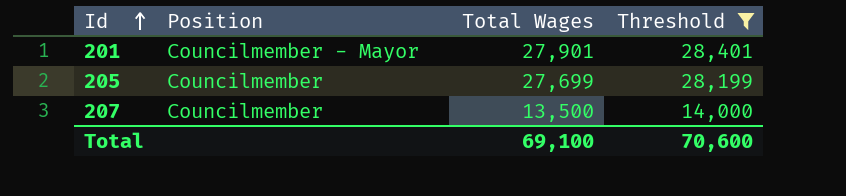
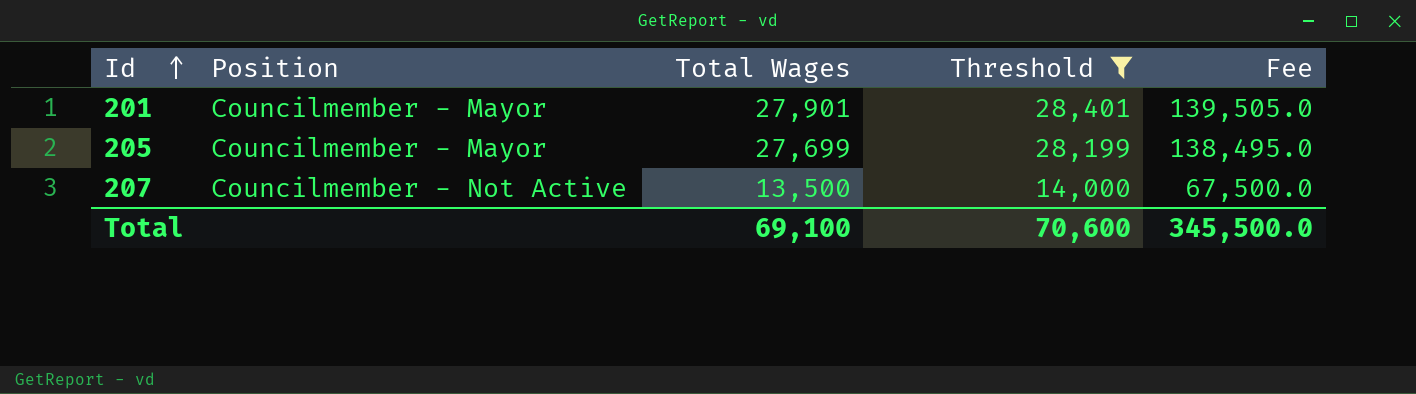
column Fee | formula: none -> [Total Wages] * 5
205 | Position: Councilmember -> Councilmember - Mayor
207 | Position: Councilmember -> Councilmember - Not Active

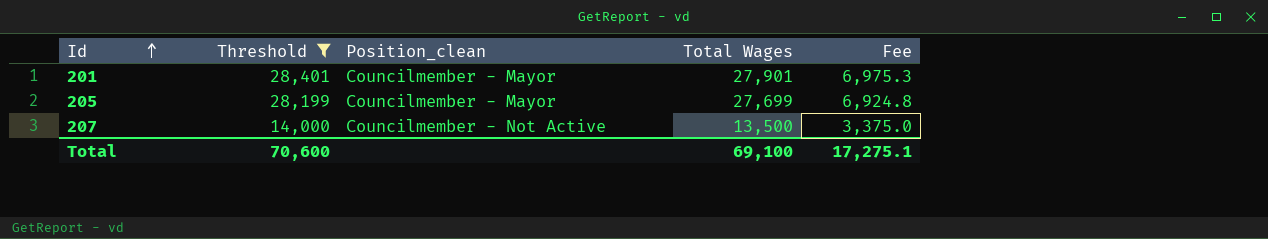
column Threshold | position: 4 -> 2
column name: Position -> Position_clean
column Fee | formula: [Total Wages] * 5 -> [Total Wages] * 0.25
Total | Fee: 345,500.0 -> 17,275.1

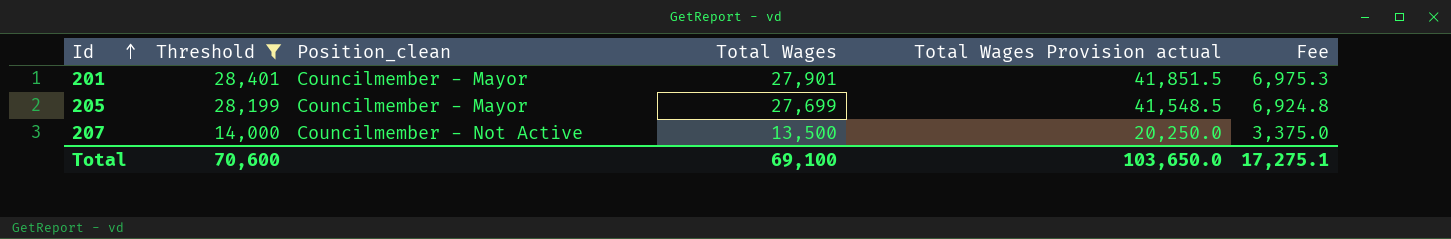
column Total Wages Provision actual | formula: none -> [Total Wages] * 1.5

